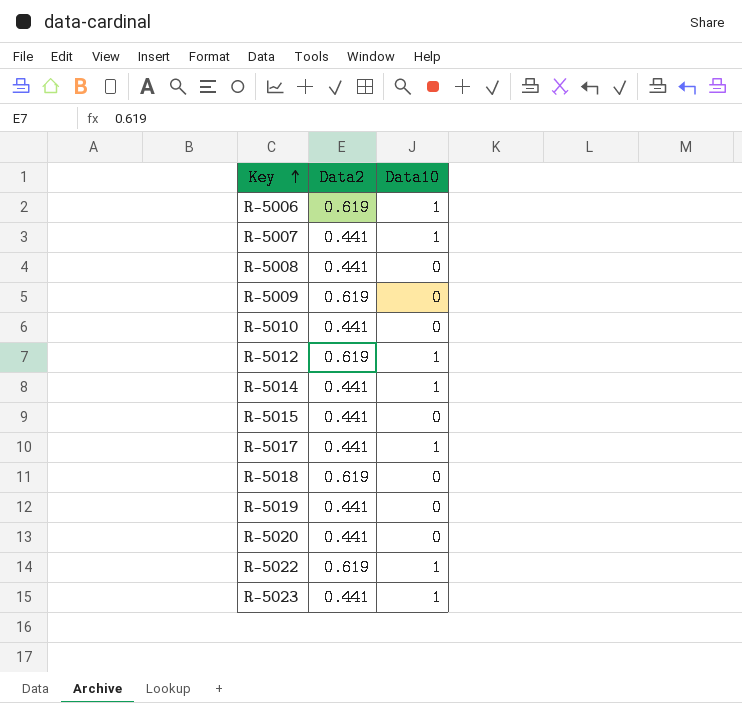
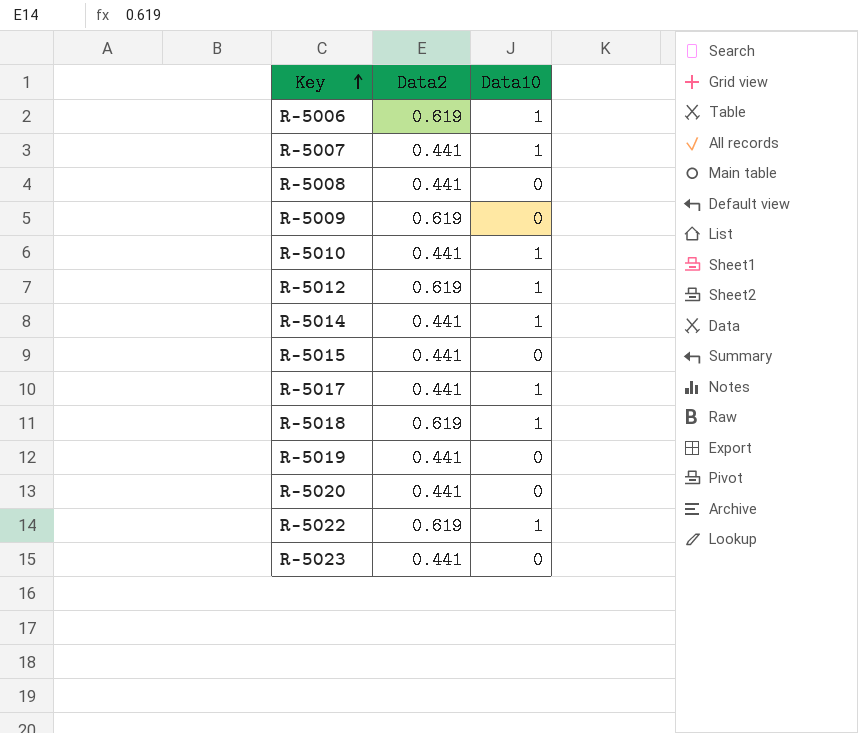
R-5010 | Data10: 0 -> 1
R-5018 | Data10: 0 -> 1
R-5023 | Data10: 1 -> 0

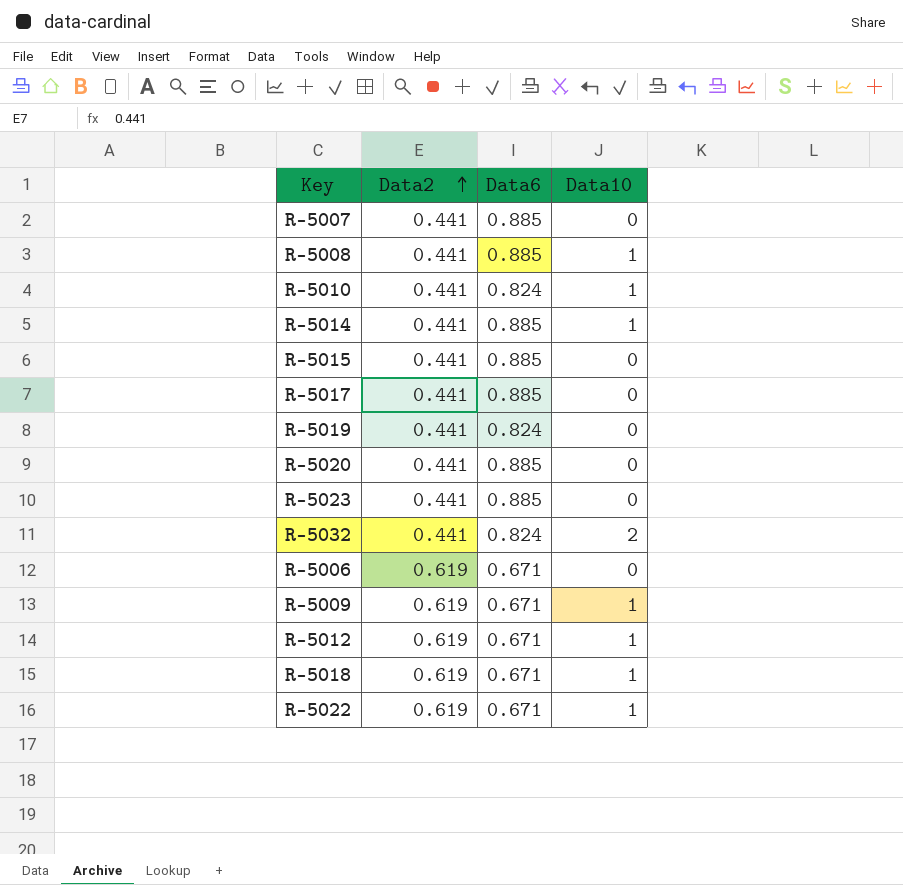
row order: Key ascending -> Data2 ascending
column Data6 | position: none -> 3
R-5007 | Data10: 1 -> 0
R-5008 | Data10: 0 -> 1
R-5017 | Data10: 1 -> 0
row R-5032: none -> 0.441 | 0.824 | 2
R-5006 | Data10: 1 -> 0
R-5009 | Data10: 0 -> 1

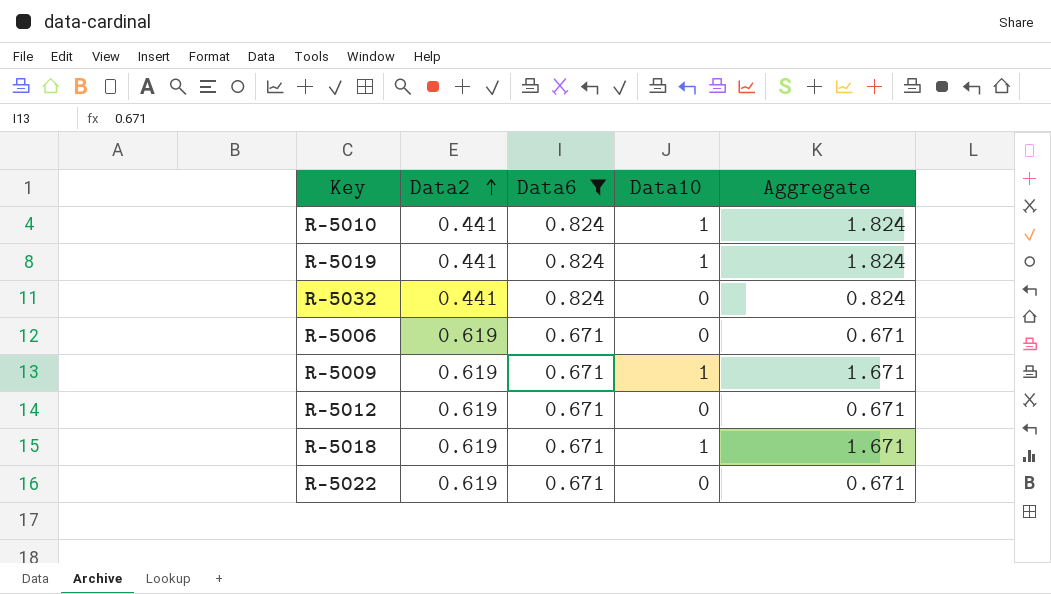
filter: none -> Data6 != 0.885
column Aggregate | formula: none -> [Data6] + [Data10]
R-5019 | Data10: 0 -> 1
R-5032 | Data10: 2 -> 0
R-5012 | Data10: 1 -> 0
R-5022 | Data10: 1 -> 0

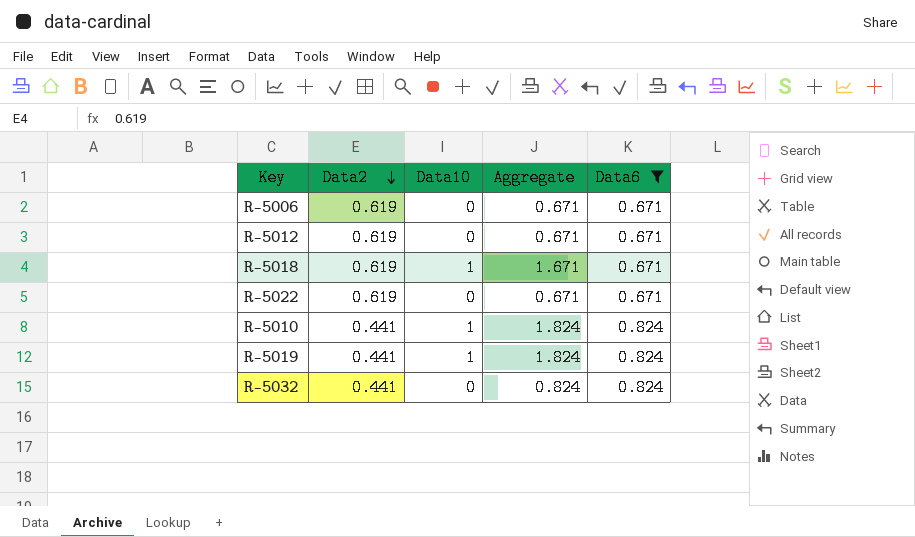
row order: Data2 ascending -> Data2 descending
column Data6 | position: 3 -> 5
row R-5009: 0.619 | 0.671 | 1 | 1.671 -> none

